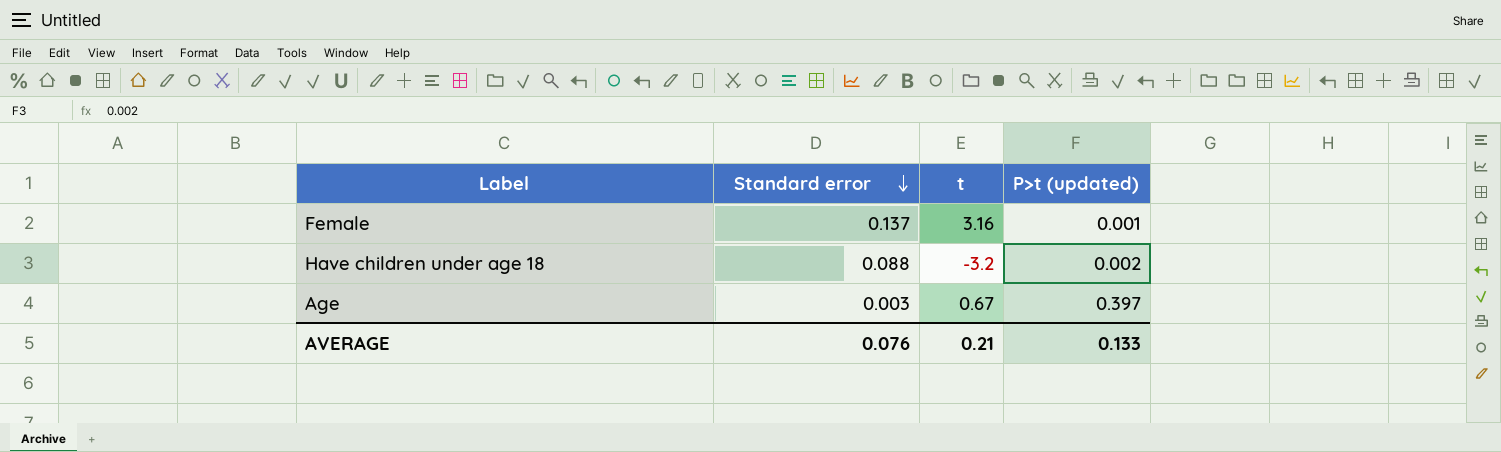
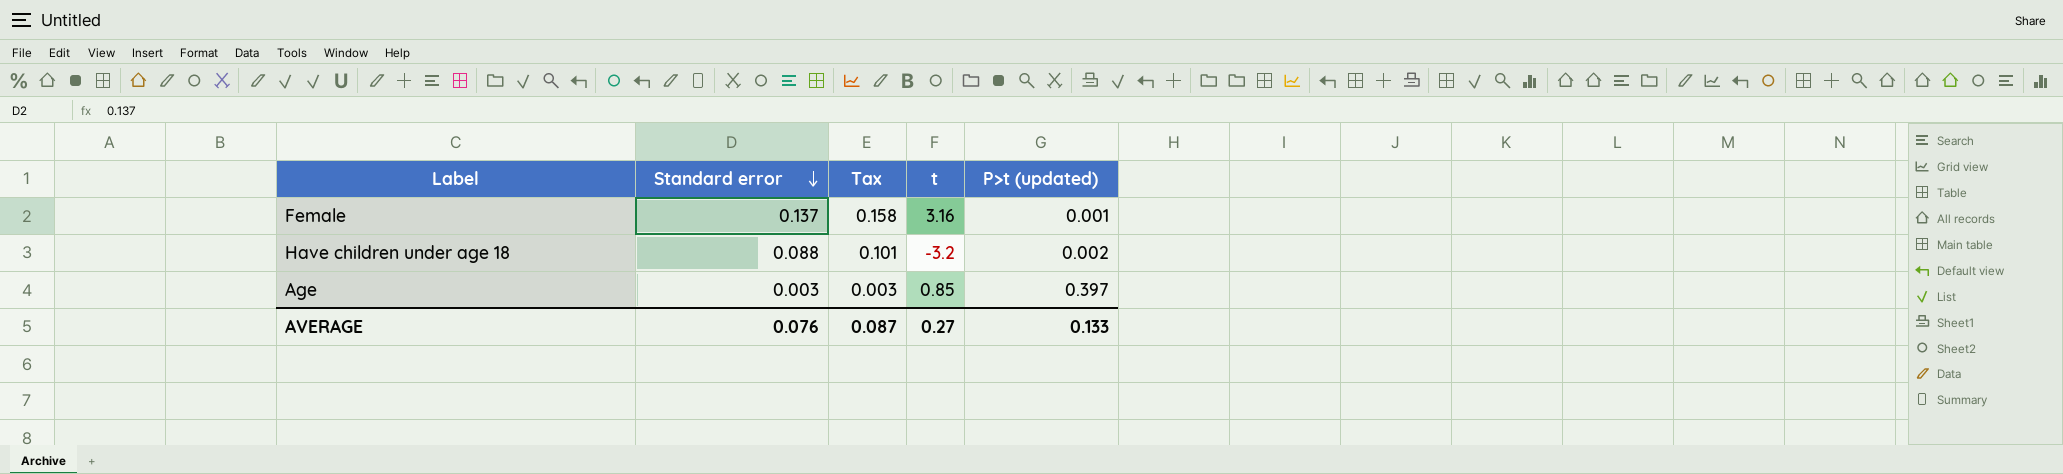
column Tax | formula: none -> [Standard error] * 1.15
Age | t: 0.67 -> 0.85
AVERAGE | t: 0.21 -> 0.27

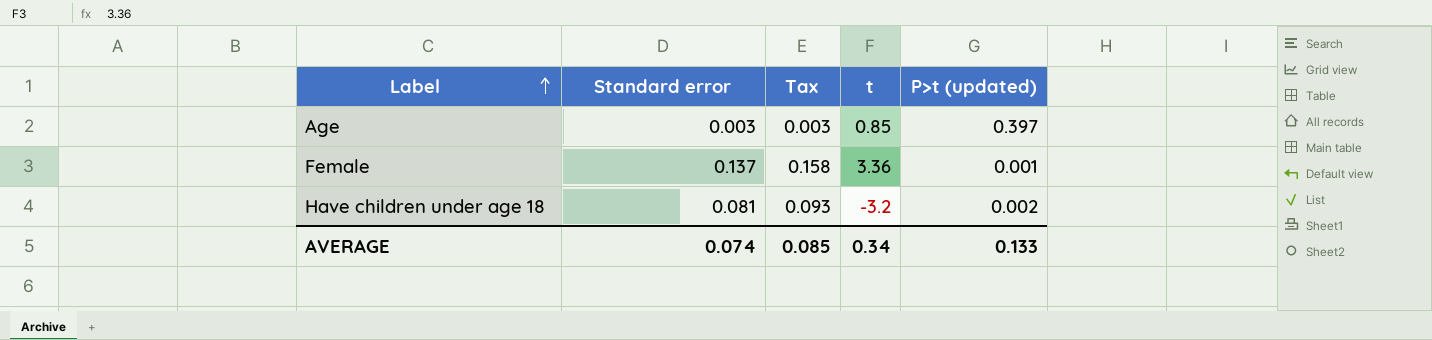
row order: Standard error descending -> Label ascending
Female | t: 3.16 -> 3.36
Have children under age 18 | Standard error: 0.088 -> 0.081
Have children under age 18 | Tax: 0.101 -> 0.093
AVERAGE | Standard error: 0.076 -> 0.074
AVERAGE | Tax: 0.087 -> 0.085
AVERAGE | t: 0.27 -> 0.34

